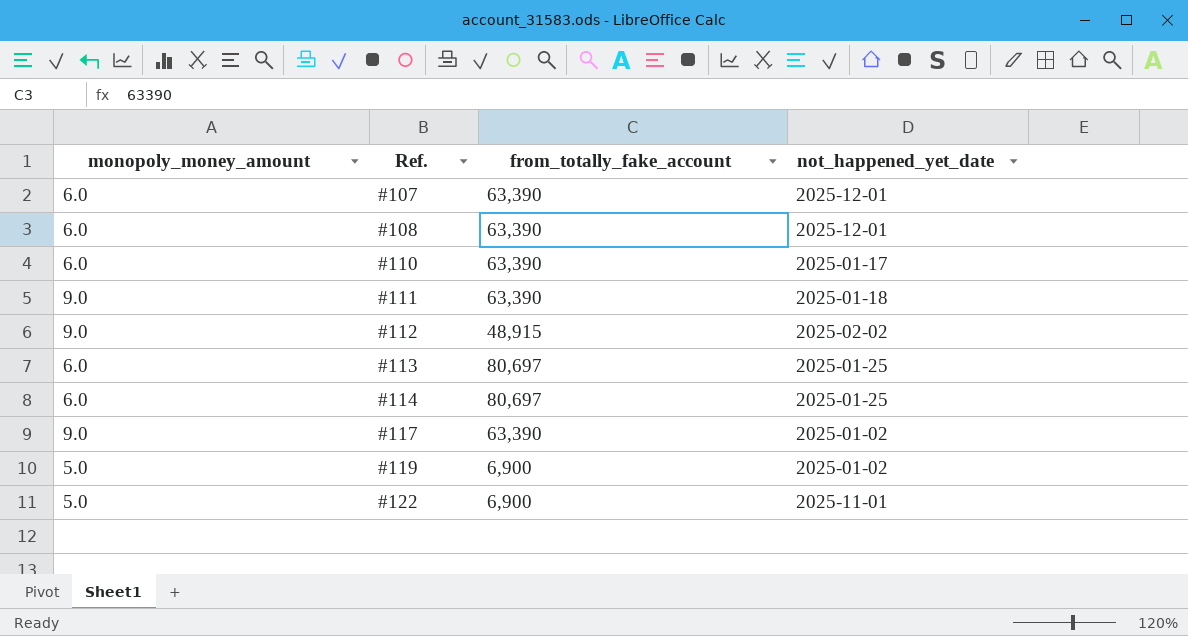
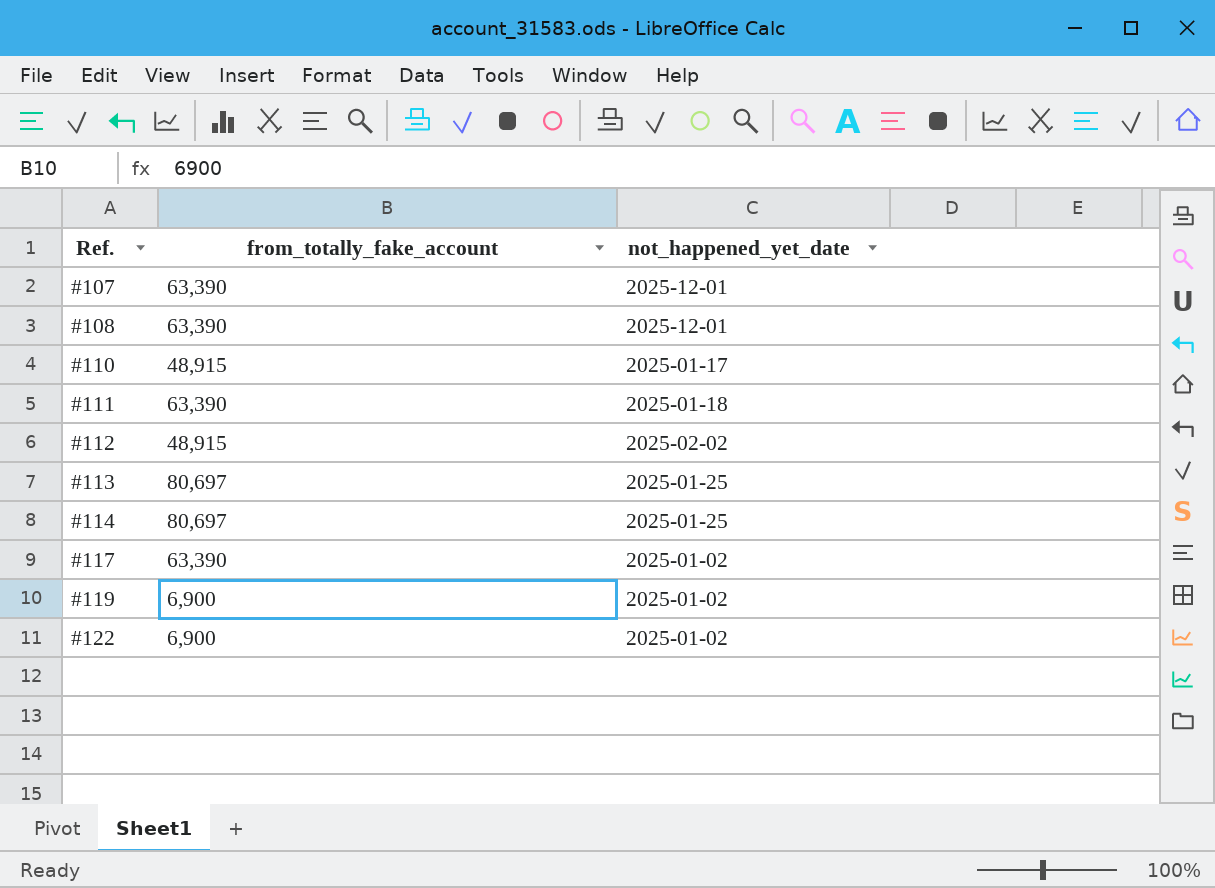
column monopoly_money_amount | position: 1 -> none
#110 | from_totally_fake_account: 63,390 -> 48,915
#122 | not_happened_yet_date: 2025-11-01 -> 2025-01-02

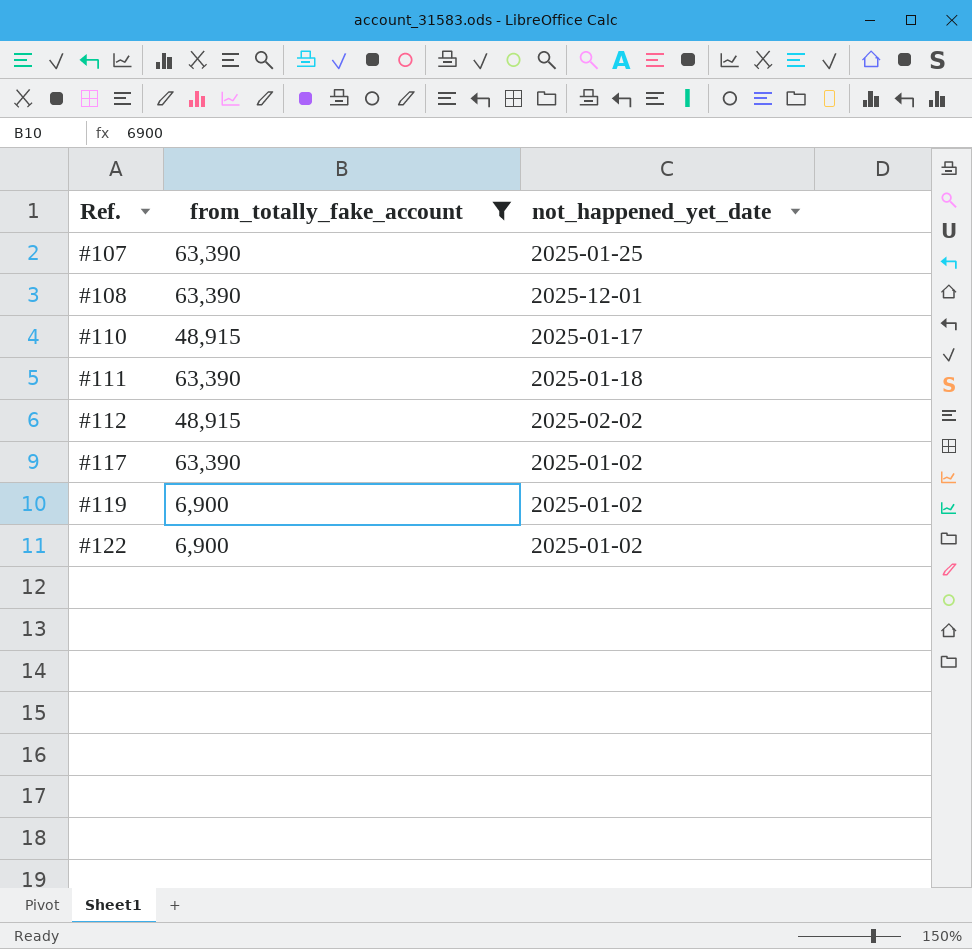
filter: none -> from_totally_fake_account != 80,697
#107 | not_happened_yet_date: 2025-12-01 -> 2025-01-25

